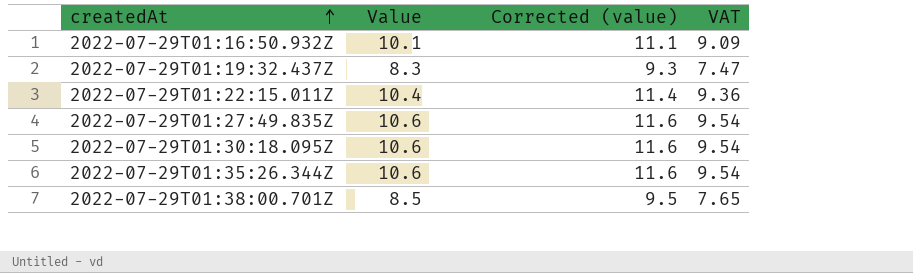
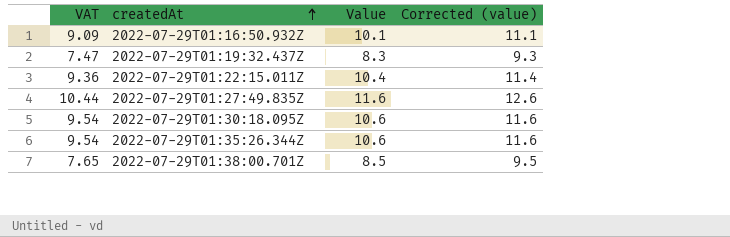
column VAT | position: 4 -> 1
2022-07-29T01:27:49.835Z | VAT: 9.54 -> 10.44
2022-07-29T01:27:49.835Z | Value: 10.6 -> 11.6
2022-07-29T01:27:49.835Z | Corrected (value): 11.6 -> 12.6

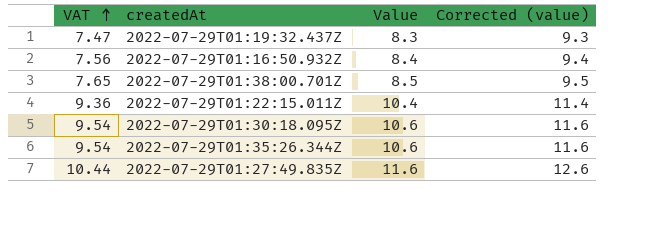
row order: createdAt ascending -> VAT ascending
2022-07-29T01:16:50.932Z | VAT: 9.09 -> 7.56
2022-07-29T01:16:50.932Z | Value: 10.1 -> 8.4
2022-07-29T01:16:50.932Z | Corrected (value): 11.1 -> 9.4

